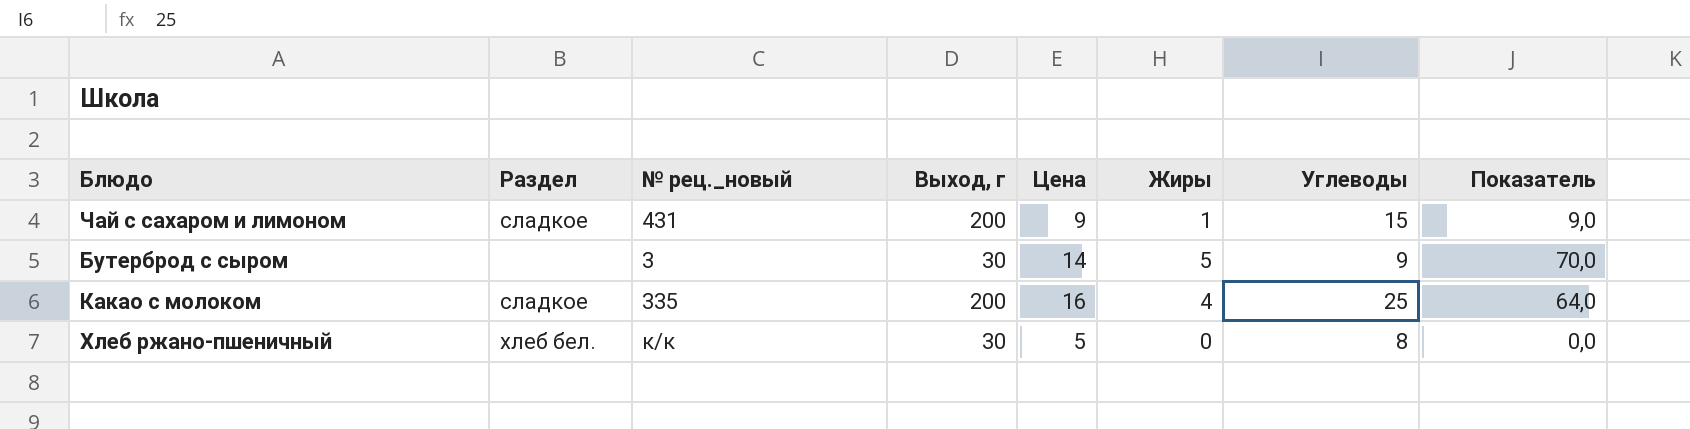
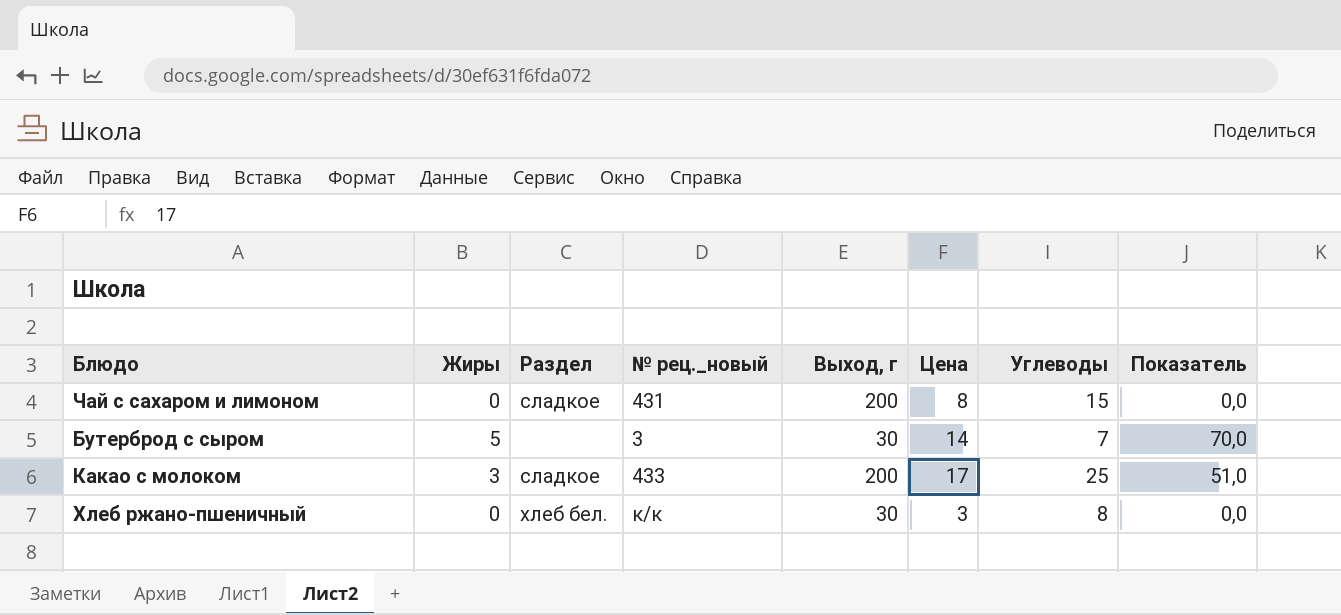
column Жиры | position: 6 -> 2
Чай с сахаром и лимоном | Жиры: 1 -> 0
Чай с сахаром и лимоном | Цена: 9 -> 8
Чай с сахаром и лимоном | Показатель: 9,0 -> 0,0
Бутерброд с сыром | Углеводы: 9 -> 7
Какао с молоком | Жиры: 4 -> 3
Какао с молоком | № рец._новый: 335 -> 433
Какао с молоком | Цена: 16 -> 17
Какао с молоком | Показатель: 64,0 -> 51,0
Хлеб ржано-пшеничный | Цена: 5 -> 3

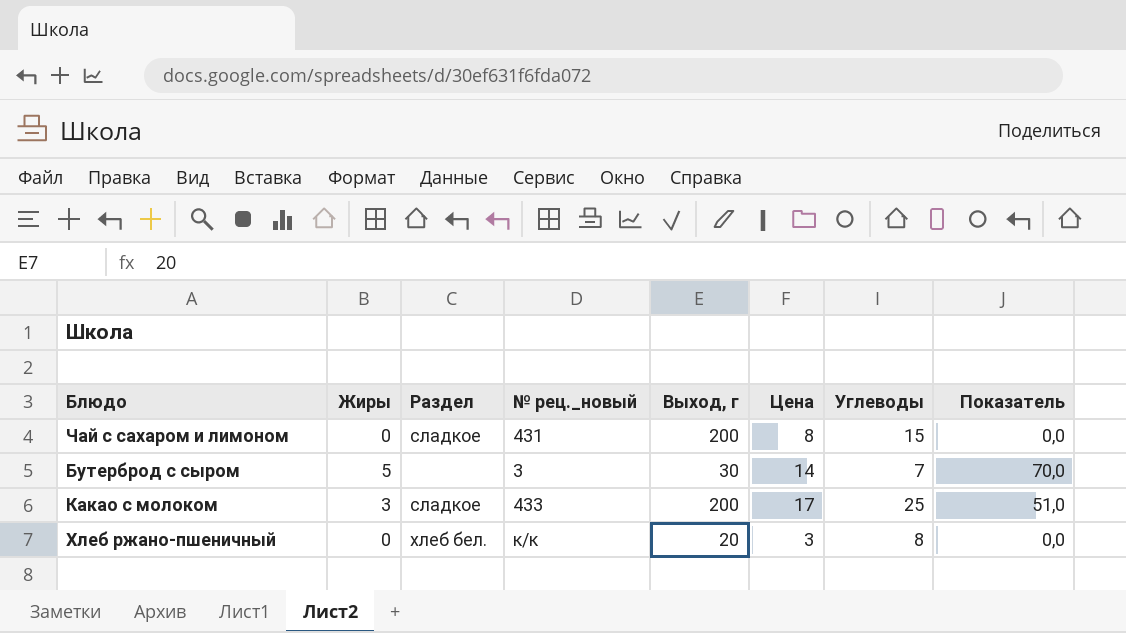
Хлеб ржано-пшеничный | Выход, г: 30 -> 20

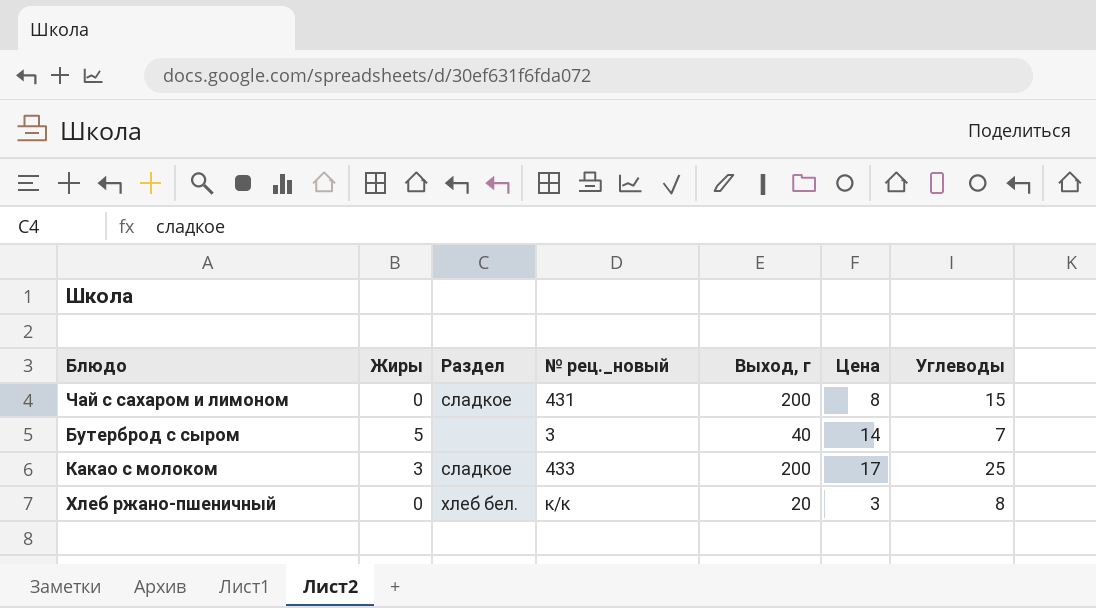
column Показатель | formula: [Жиры] * [Цена] -> none
Бутерброд с сыром | Выход, г: 30 -> 40

